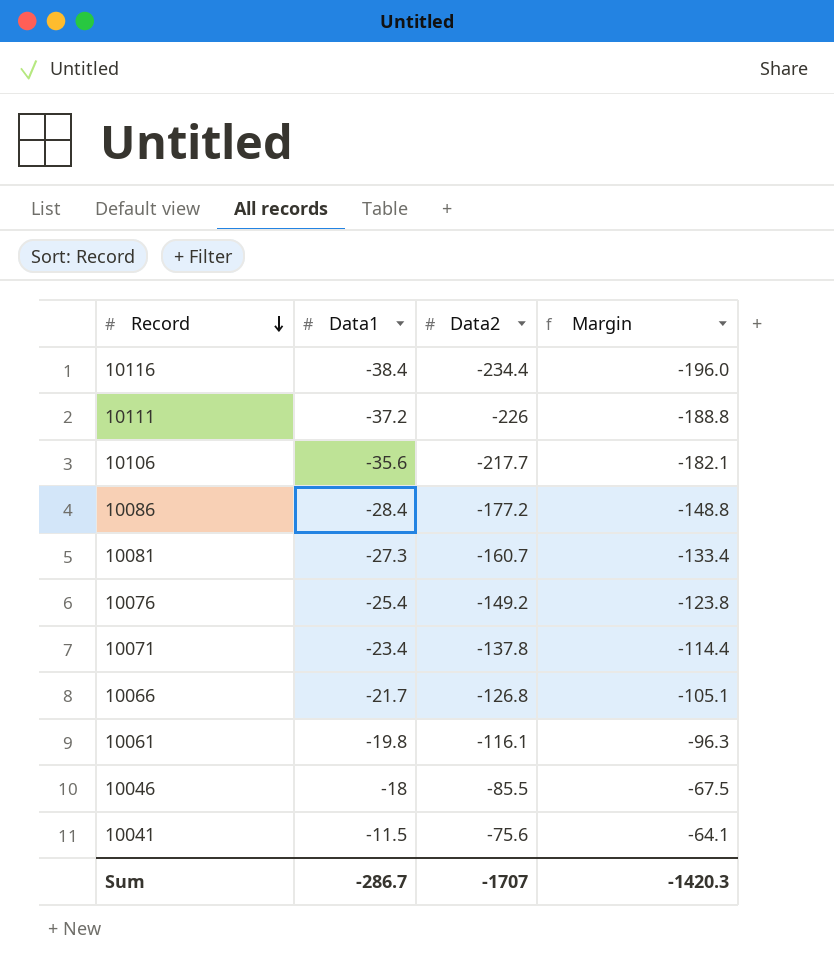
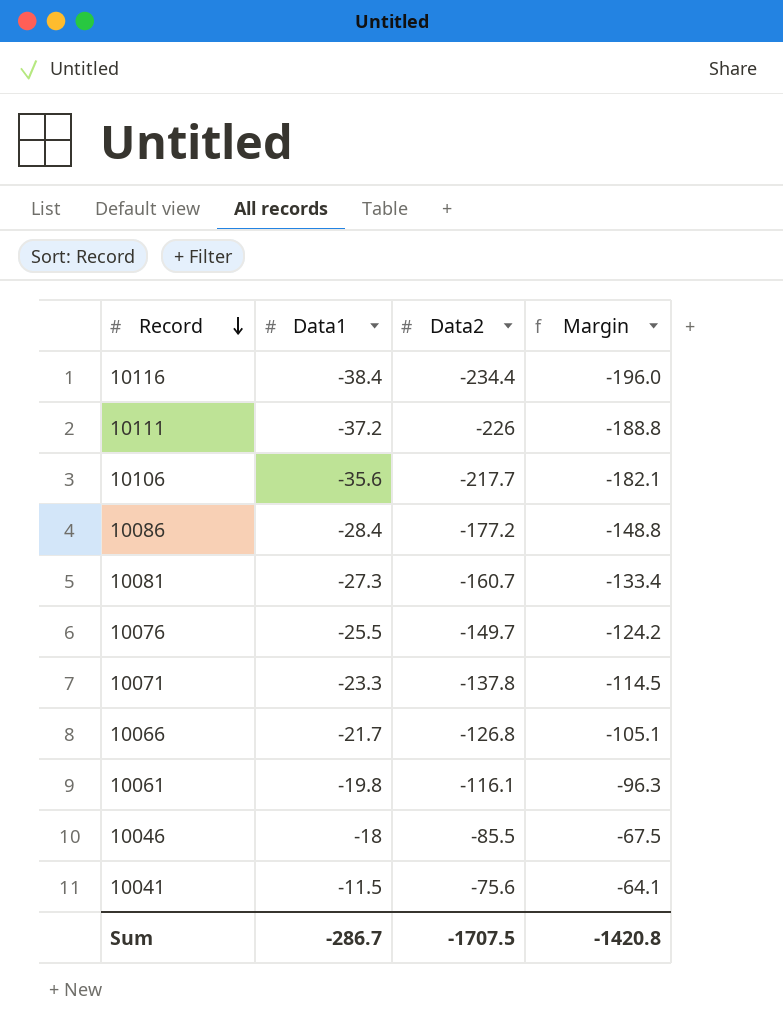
10076 | Data1: -25.4 -> -25.5
10076 | Data2: -149.2 -> -149.7
10076 | Margin: -123.8 -> -124.2
10071 | Data1: -23.4 -> -23.3
10071 | Margin: -114.4 -> -114.5
Sum | Data2: -1707 -> -1707.5
Sum | Margin: -1420.3 -> -1420.8

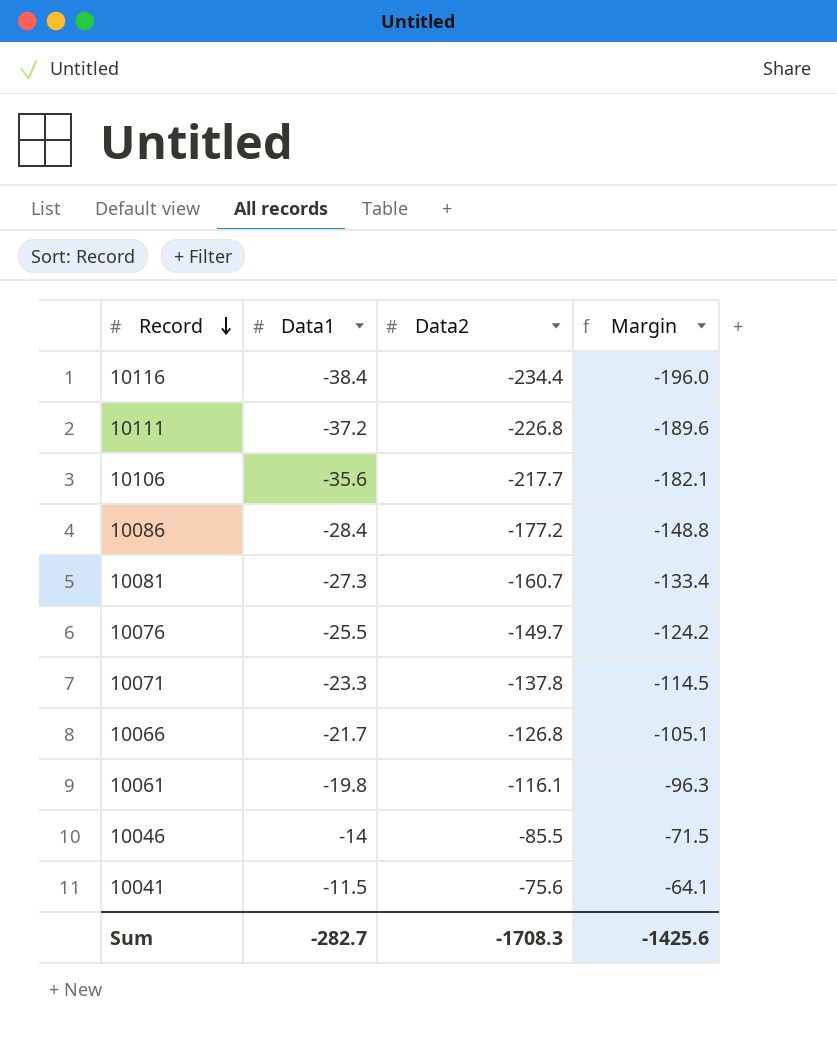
10111 | Data2: -226 -> -226.8
10111 | Margin: -188.8 -> -189.6
10046 | Data1: -18 -> -14
10046 | Margin: -67.5 -> -71.5
Sum | Data1: -286.7 -> -282.7
Sum | Data2: -1707.5 -> -1708.3
Sum | Margin: -1420.8 -> -1425.6

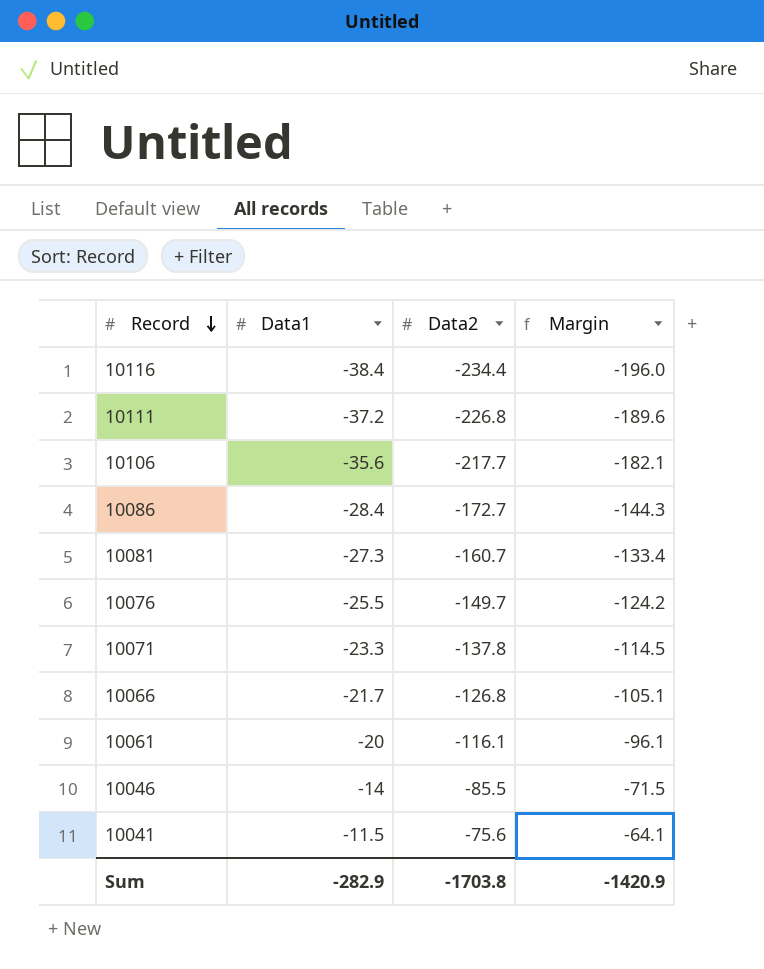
10086 | Data2: -177.2 -> -172.7
10086 | Margin: -148.8 -> -144.3
10061 | Data1: -19.8 -> -20
10061 | Margin: -96.3 -> -96.1
Sum | Data1: -282.7 -> -282.9
Sum | Data2: -1708.3 -> -1703.8
Sum | Margin: -1425.6 -> -1420.9

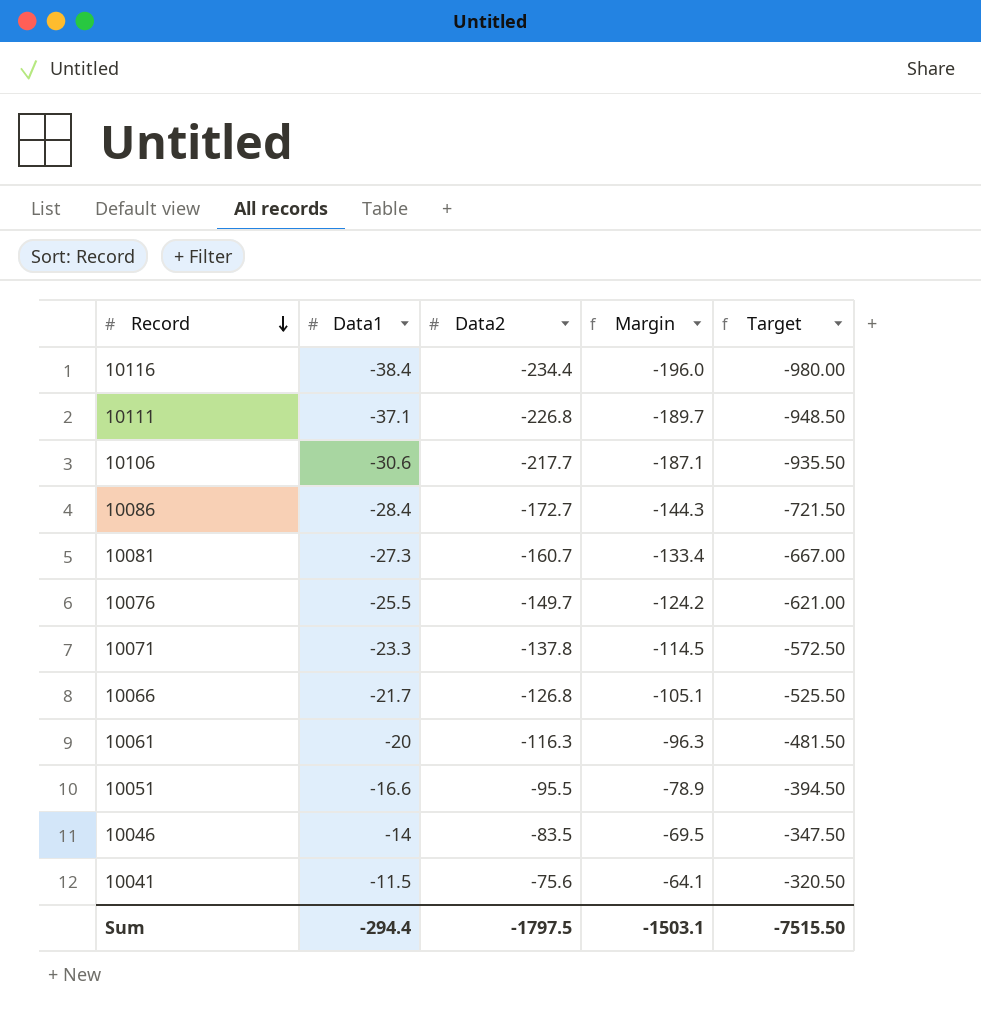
column Target | formula: none -> [Margin] * 5
10111 | Data1: -37.2 -> -37.1
10111 | Margin: -189.6 -> -189.7
10106 | Data1: -35.6 -> -30.6
10106 | Margin: -182.1 -> -187.1
10061 | Data2: -116.1 -> -116.3
10061 | Margin: -96.1 -> -96.3
row 10051: none -> -16.6 | -95.5 | -78.9 | -394.50
10046 | Data2: -85.5 -> -83.5
10046 | Margin: -71.5 -> -69.5
Sum | Data1: -282.9 -> -294.4
Sum | Data2: -1703.8 -> -1797.5
Sum | Margin: -1420.9 -> -1503.1

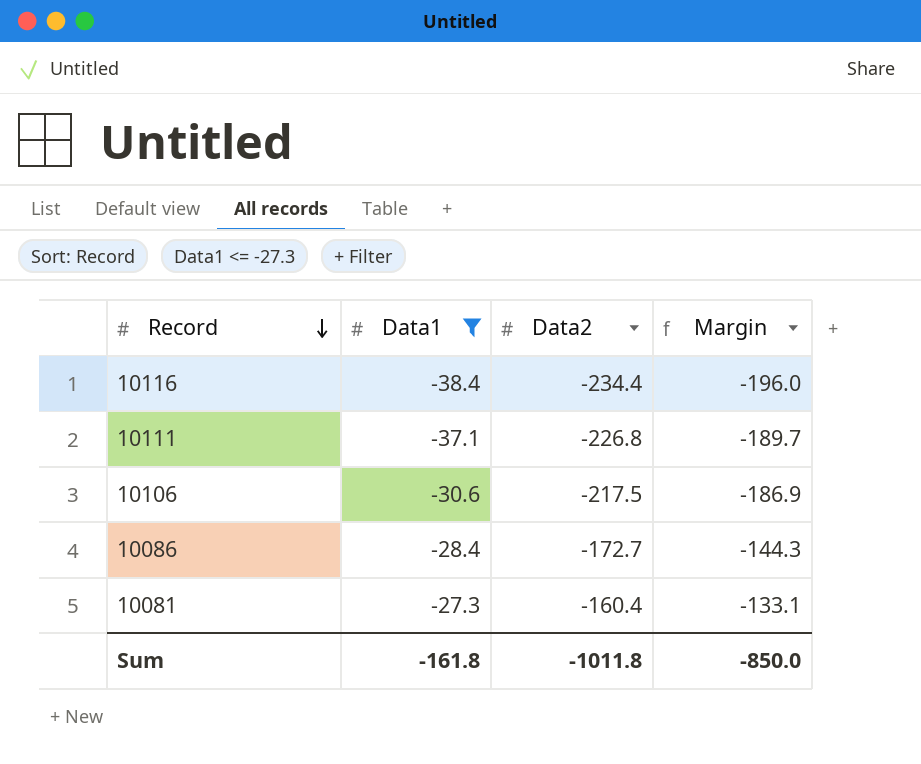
filter: none -> Data1 <= -27.3
column Target | formula: [Margin] * 5 -> none
10106 | Data2: -217.7 -> -217.5
10106 | Margin: -187.1 -> -186.9
10081 | Data2: -160.7 -> -160.4
10081 | Margin: -133.4 -> -133.1
Sum | Data1: -294.4 -> -161.8
Sum | Data2: -1797.5 -> -1011.8
Sum | Margin: -1503.1 -> -850.0

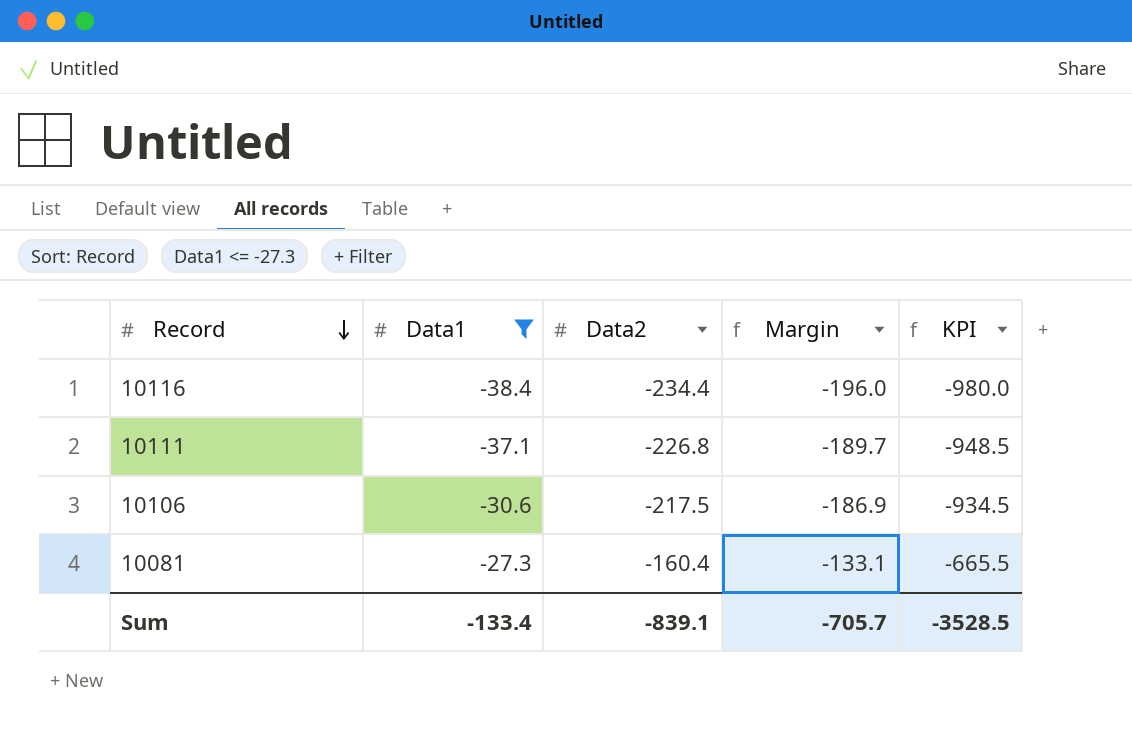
column KPI | formula: none -> [Margin] * 5
row 10086: -28.4 | -172.7 | -144.3 -> none
Sum | Data1: -161.8 -> -133.4
Sum | Data2: -1011.8 -> -839.1
Sum | Margin: -850.0 -> -705.7

